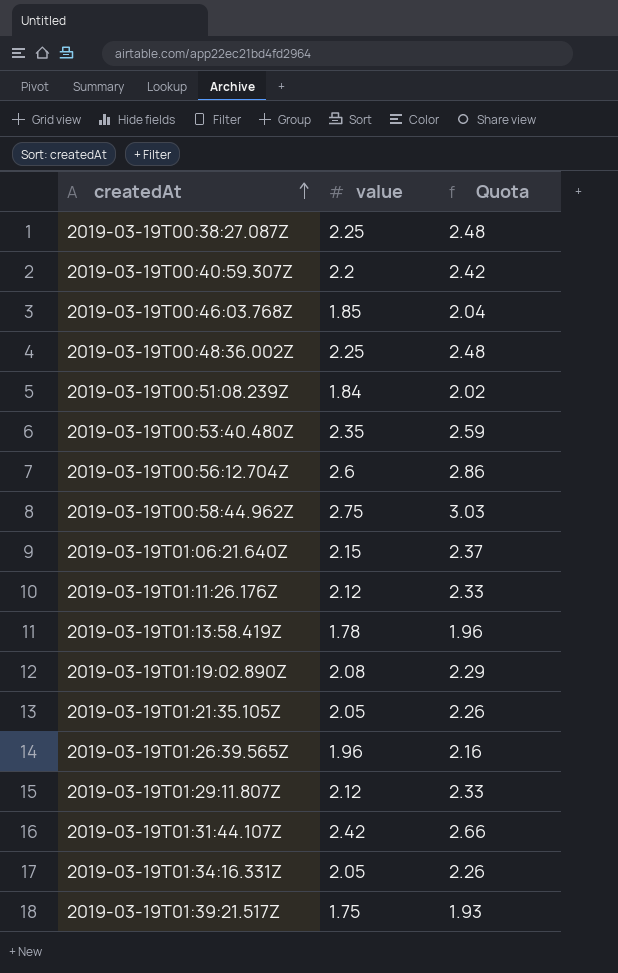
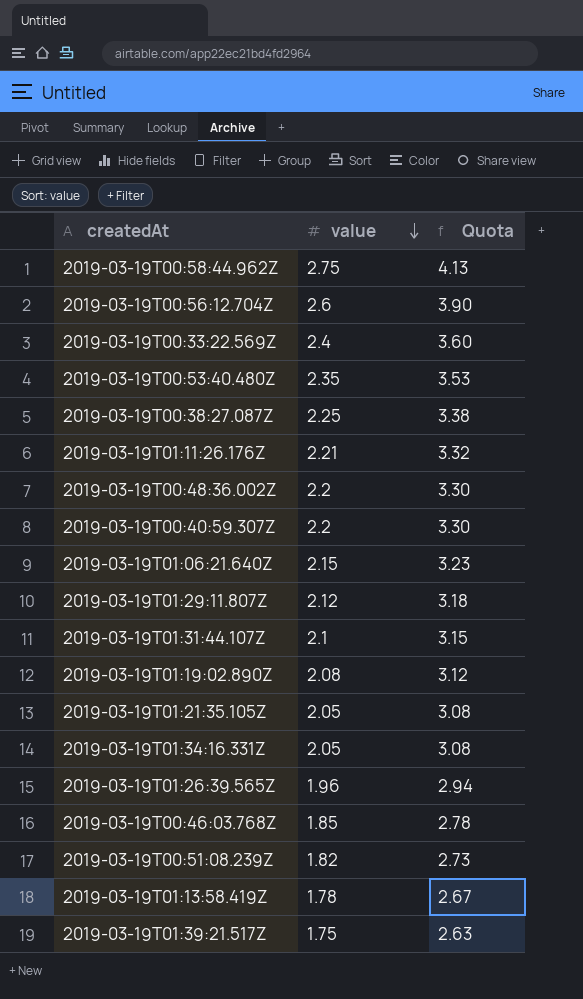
row order: createdAt ascending -> value descending
column Quota | formula: [value] * 1.1 -> [value] * 1.5
row 2019-03-19T00:33:22.569Z: none -> 2.4 | 3.60
2019-03-19T01:11:26.176Z | value: 2.12 -> 2.21
2019-03-19T00:48:36.002Z | value: 2.25 -> 2.2
2019-03-19T01:31:44.107Z | value: 2.42 -> 2.1
2019-03-19T00:51:08.239Z | value: 1.84 -> 1.82

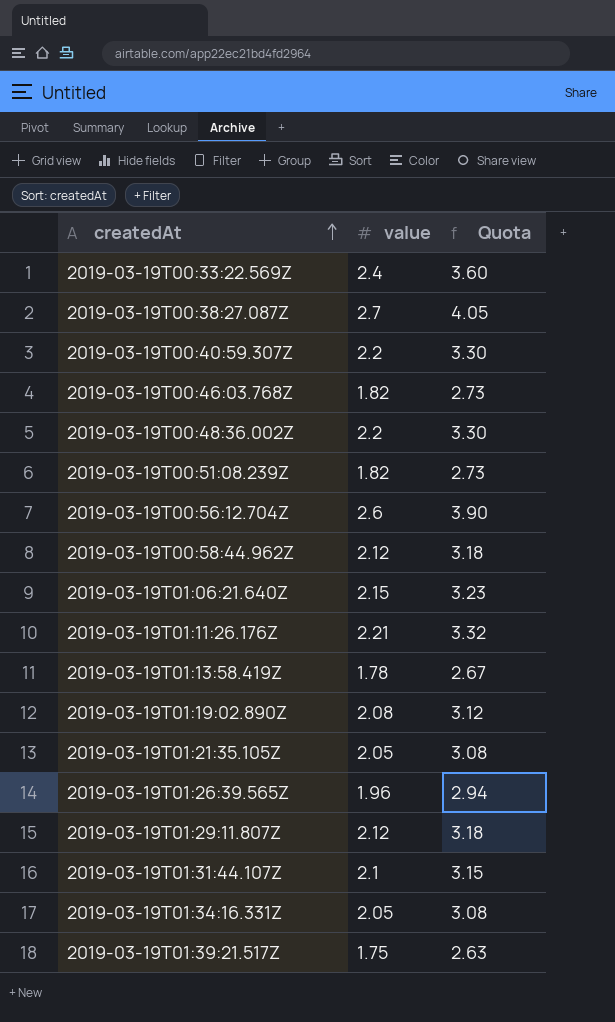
row order: value descending -> createdAt ascending
row 2019-03-19T00:53:40.480Z: 2.35 | 3.53 -> none
2019-03-19T00:38:27.087Z | value: 2.25 -> 2.7
2019-03-19T00:38:27.087Z | Quota: 3.38 -> 4.05
2019-03-19T00:46:03.768Z | value: 1.85 -> 1.82
2019-03-19T00:46:03.768Z | Quota: 2.78 -> 2.73
2019-03-19T00:58:44.962Z | value: 2.75 -> 2.12
2019-03-19T00:58:44.962Z | Quota: 4.13 -> 3.18

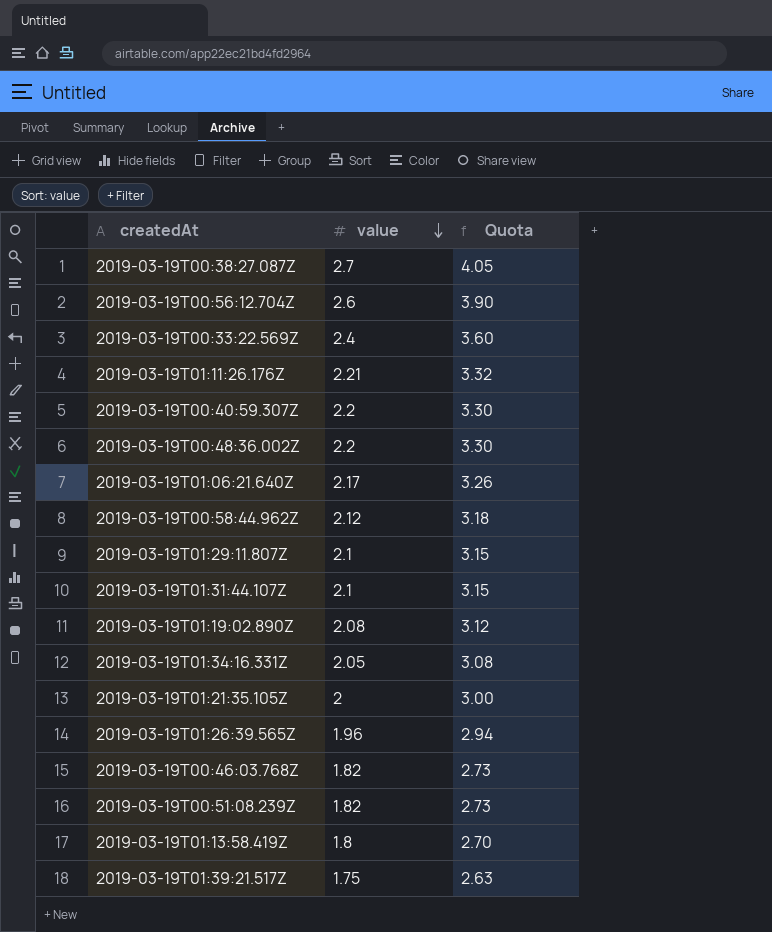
row order: createdAt ascending -> value descending
2019-03-19T01:06:21.640Z | value: 2.15 -> 2.17
2019-03-19T01:06:21.640Z | Quota: 3.23 -> 3.26
2019-03-19T01:29:11.807Z | value: 2.12 -> 2.1
2019-03-19T01:29:11.807Z | Quota: 3.18 -> 3.15
2019-03-19T01:21:35.105Z | value: 2.05 -> 2
2019-03-19T01:21:35.105Z | Quota: 3.08 -> 3.00
2019-03-19T01:13:58.419Z | value: 1.78 -> 1.8
2019-03-19T01:13:58.419Z | Quota: 2.67 -> 2.70

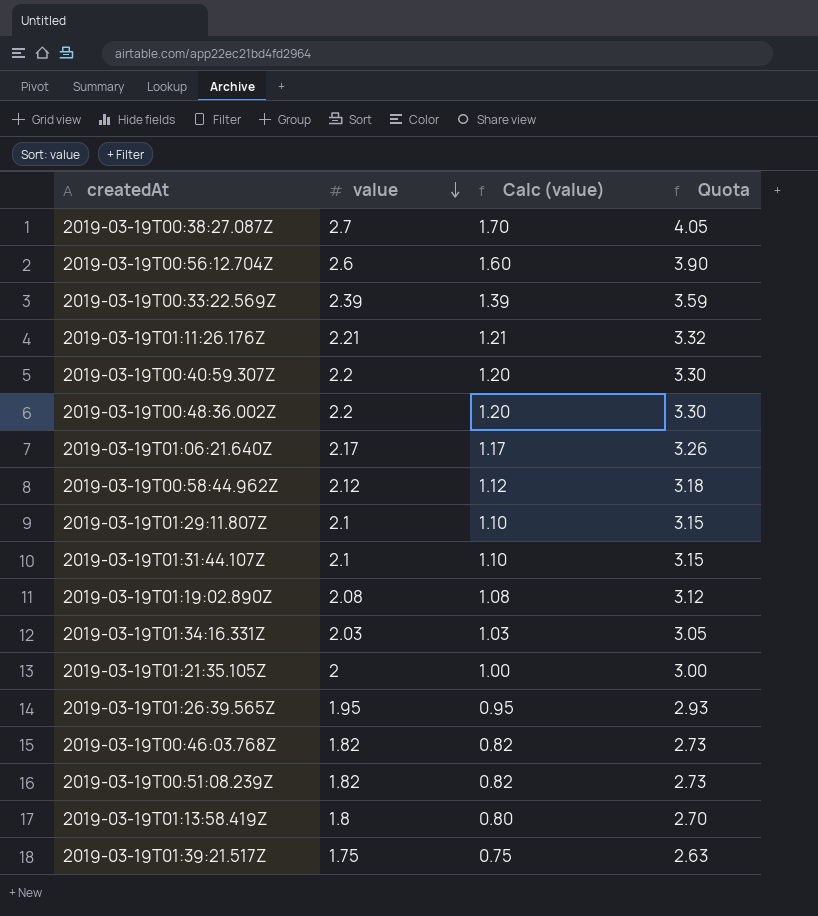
column Calc (value) | formula: none -> [value] - 1
2019-03-19T00:33:22.569Z | value: 2.4 -> 2.39
2019-03-19T00:33:22.569Z | Quota: 3.60 -> 3.59
2019-03-19T01:34:16.331Z | value: 2.05 -> 2.03
2019-03-19T01:34:16.331Z | Quota: 3.08 -> 3.05
2019-03-19T01:26:39.565Z | value: 1.96 -> 1.95
2019-03-19T01:26:39.565Z | Quota: 2.94 -> 2.93

